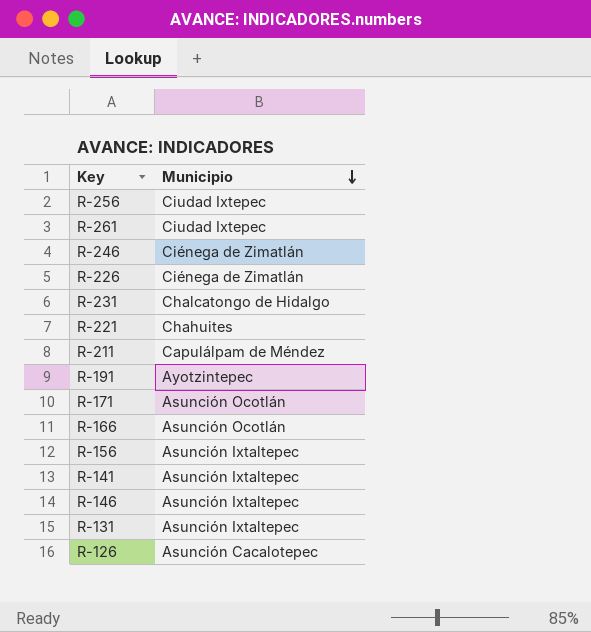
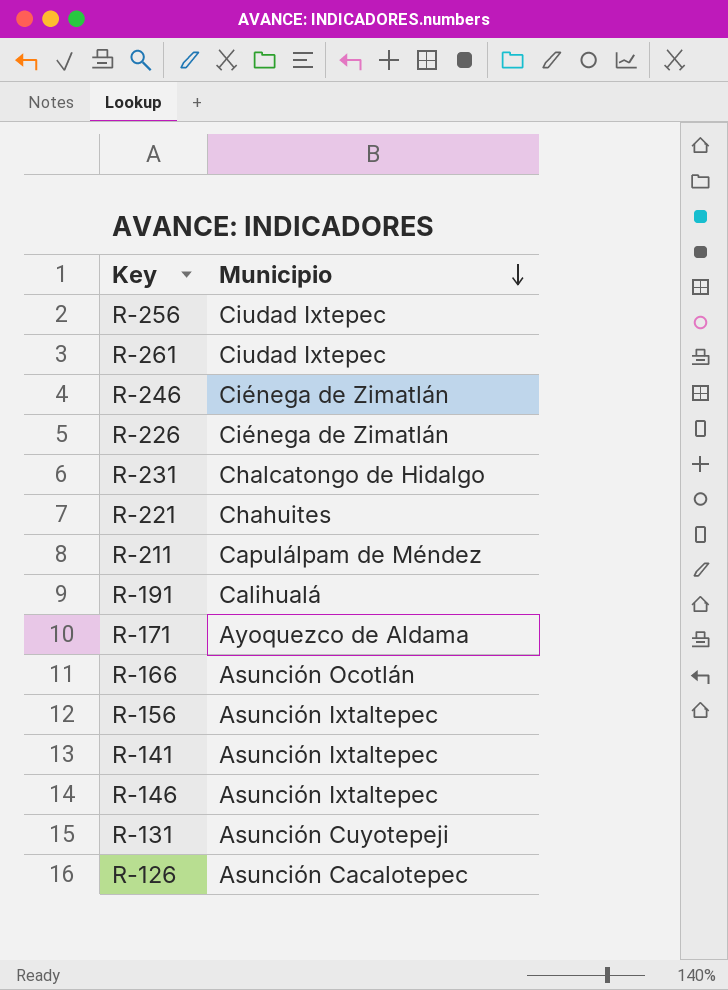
R-191 | Municipio: Ayotzintepec -> Calihualá
R-171 | Municipio: Asunción Ocotlán -> Ayoquezco de Aldama
R-131 | Municipio: Asunción Ixtaltepec -> Asunción Cuyotepeji

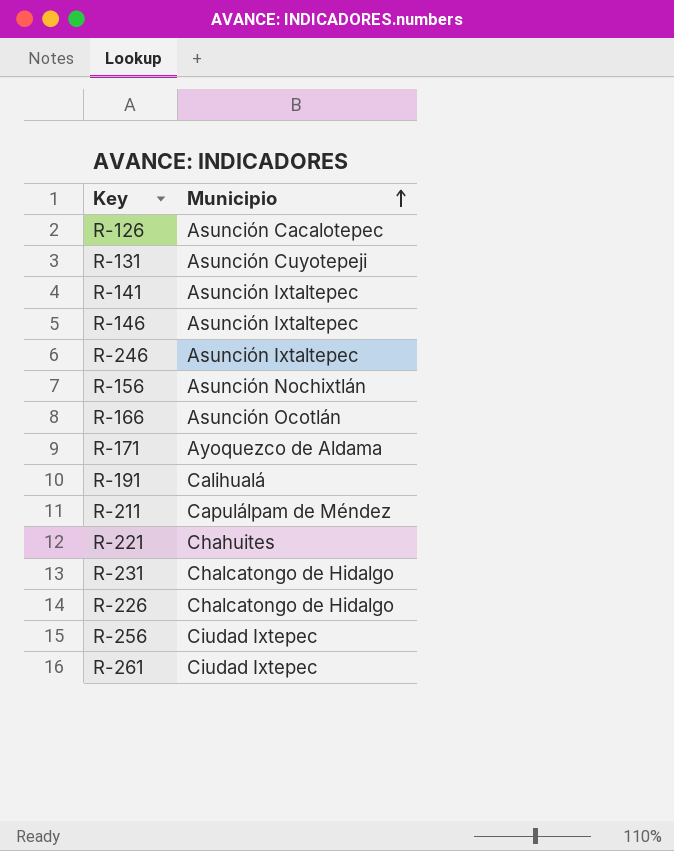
row order: Municipio descending -> Municipio ascending
R-246 | Municipio: Ciénega de Zimatlán -> Asunción Ixtaltepec
R-156 | Municipio: Asunción Ixtaltepec -> Asunción Nochixtlán
R-226 | Municipio: Ciénega de Zimatlán -> Chalcatongo de Hidalgo

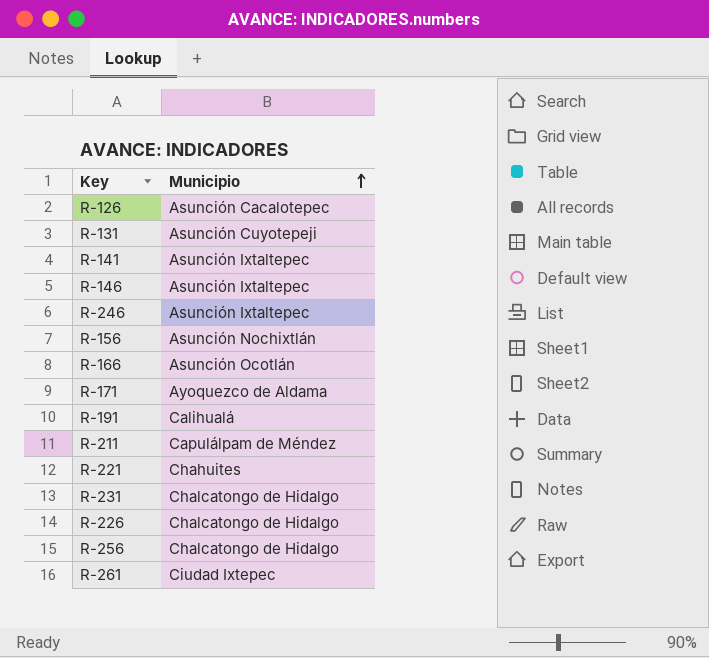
R-256 | Municipio: Ciudad Ixtepec -> Chalcatongo de Hidalgo

